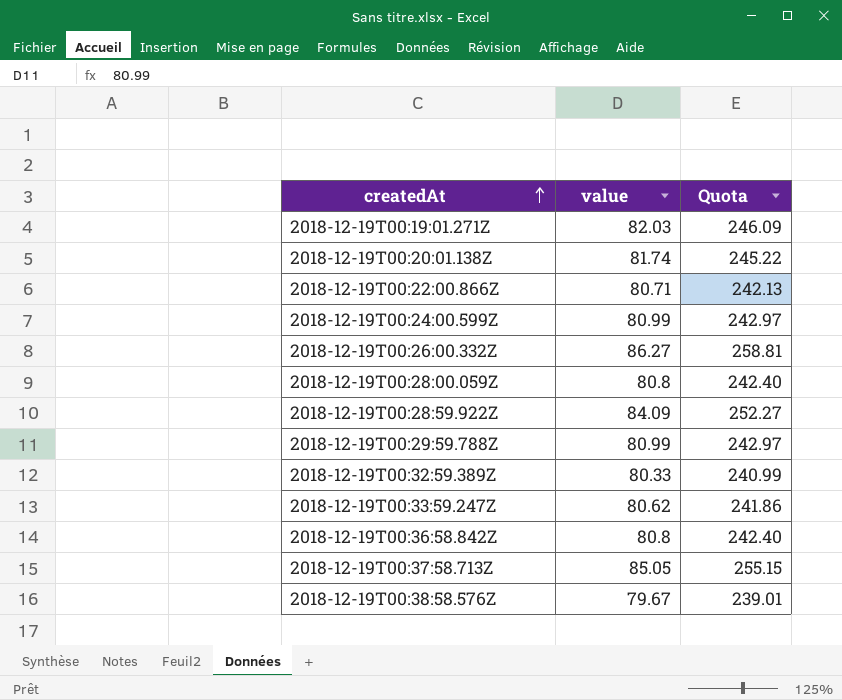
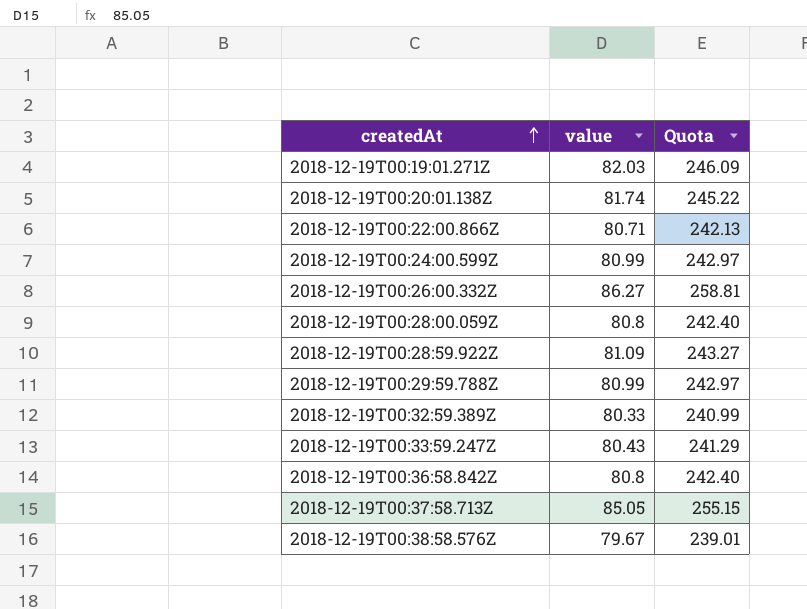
2018-12-19T00:28:59.922Z | value: 84.09 -> 81.09
2018-12-19T00:28:59.922Z | Quota: 252.27 -> 243.27
2018-12-19T00:33:59.247Z | value: 80.62 -> 80.43
2018-12-19T00:33:59.247Z | Quota: 241.86 -> 241.29

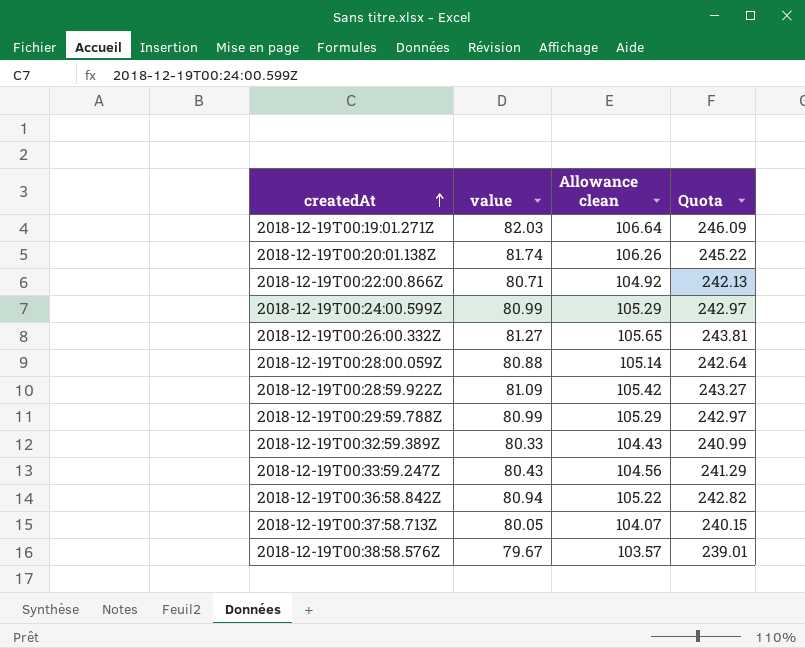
column Allowance clean | formula: none -> [value] * 1.3
2018-12-19T00:26:00.332Z | value: 86.27 -> 81.27
2018-12-19T00:26:00.332Z | Quota: 258.81 -> 243.81
2018-12-19T00:28:00.059Z | value: 80.8 -> 80.88
2018-12-19T00:28:00.059Z | Quota: 242.40 -> 242.64
2018-12-19T00:36:58.842Z | value: 80.8 -> 80.94
2018-12-19T00:36:58.842Z | Quota: 242.40 -> 242.82
2018-12-19T00:37:58.713Z | value: 85.05 -> 80.05
2018-12-19T00:37:58.713Z | Quota: 255.15 -> 240.15

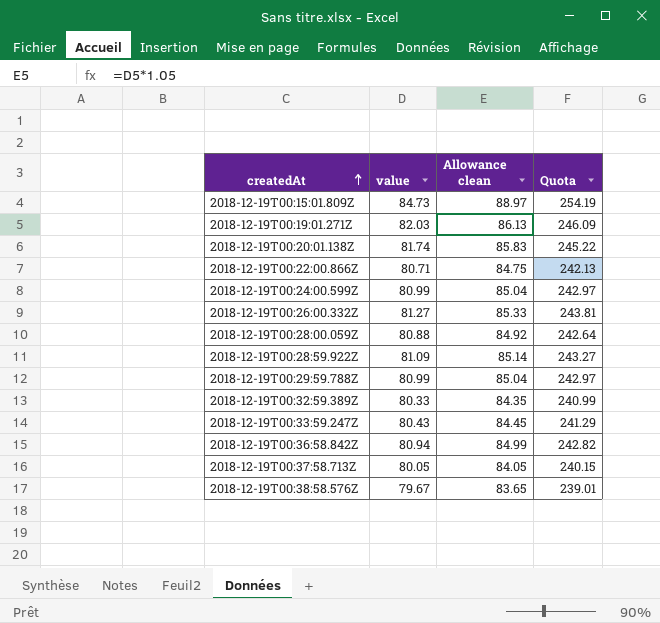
column Allowance clean | formula: [value] * 1.3 -> [value] * 1.05
row 2018-12-19T00:15:01.809Z: none -> 84.73 | 88.97 | 254.19

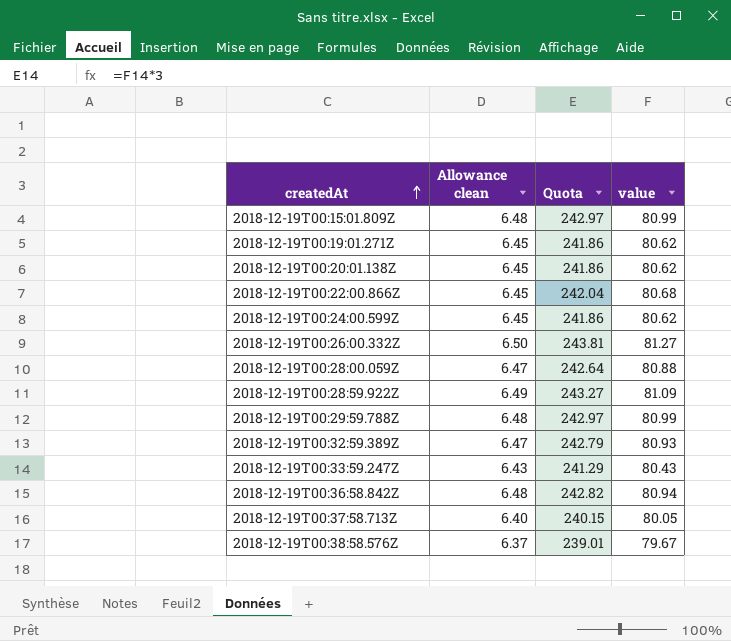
column Allowance clean | formula: [value] * 1.05 -> [value] * 0.08
column value | position: 2 -> 4
2018-12-19T00:15:01.809Z | Quota: 254.19 -> 242.97
2018-12-19T00:15:01.809Z | value: 84.73 -> 80.99
2018-12-19T00:19:01.271Z | Quota: 246.09 -> 241.86
2018-12-19T00:19:01.271Z | value: 82.03 -> 80.62
2018-12-19T00:20:01.138Z | Quota: 245.22 -> 241.86
2018-12-19T00:20:01.138Z | value: 81.74 -> 80.62
2018-12-19T00:22:00.866Z | Quota: 242.13 -> 242.04
2018-12-19T00:22:00.866Z | value: 80.71 -> 80.68
2018-12-19T00:24:00.599Z | Quota: 242.97 -> 241.86
2018-12-19T00:24:00.599Z | value: 80.99 -> 80.62
2018-12-19T00:32:59.389Z | Quota: 240.99 -> 242.79
2018-12-19T00:32:59.389Z | value: 80.33 -> 80.93

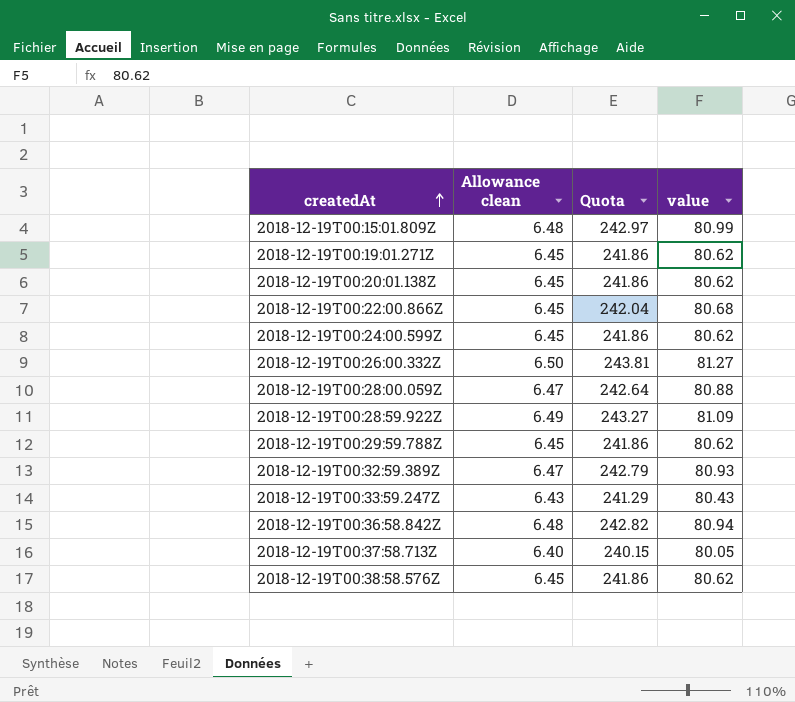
2018-12-19T00:29:59.788Z | Allowance clean: 6.48 -> 6.45
2018-12-19T00:29:59.788Z | Quota: 242.97 -> 241.86
2018-12-19T00:29:59.788Z | value: 80.99 -> 80.62
2018-12-19T00:38:58.576Z | Allowance clean: 6.37 -> 6.45
2018-12-19T00:38:58.576Z | Quota: 239.01 -> 241.86
2018-12-19T00:38:58.576Z | value: 79.67 -> 80.62

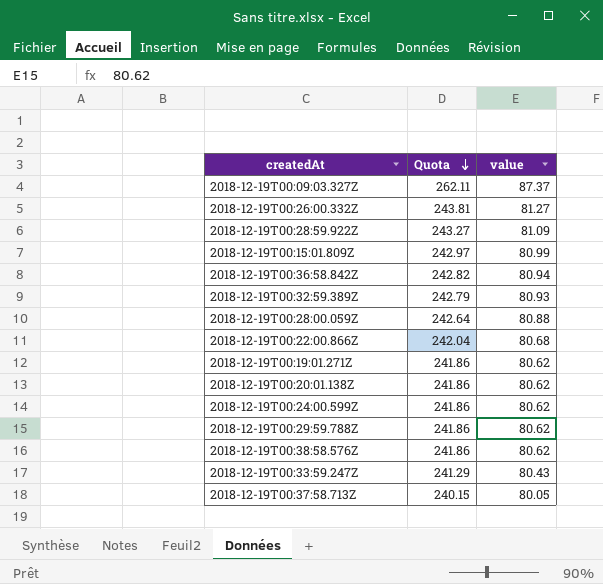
row order: createdAt ascending -> Quota descending
column Allowance clean | formula: [value] * 0.08 -> none
row 2018-12-19T00:09:03.327Z: none -> 262.11 | 87.37

